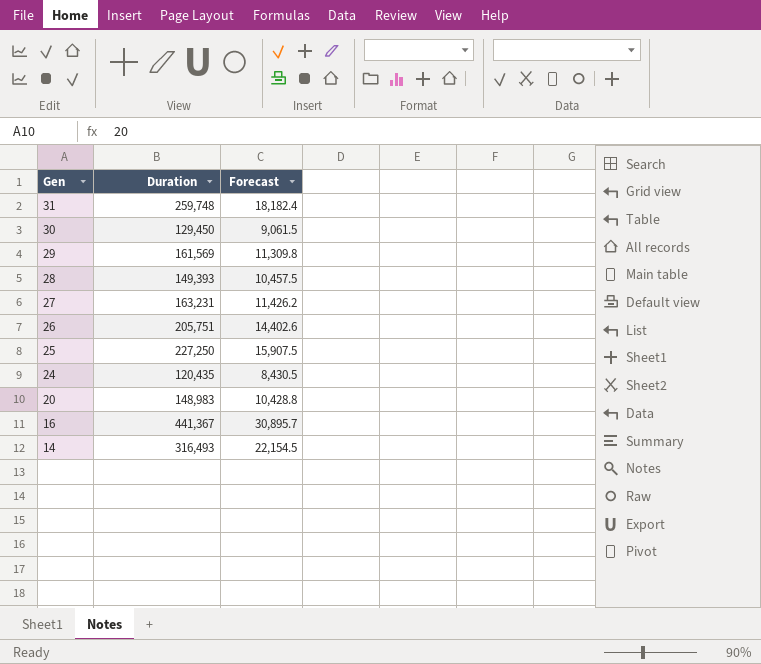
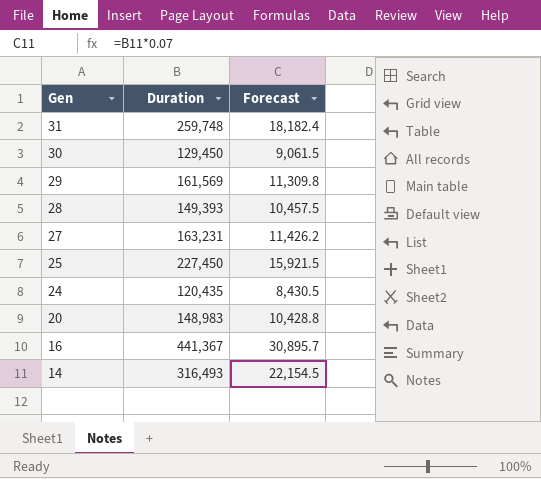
row 26: 205,751 | 14,402.6 -> none
25 | Duration: 227,250 -> 227,450
25 | Forecast: 15,907.5 -> 15,921.5

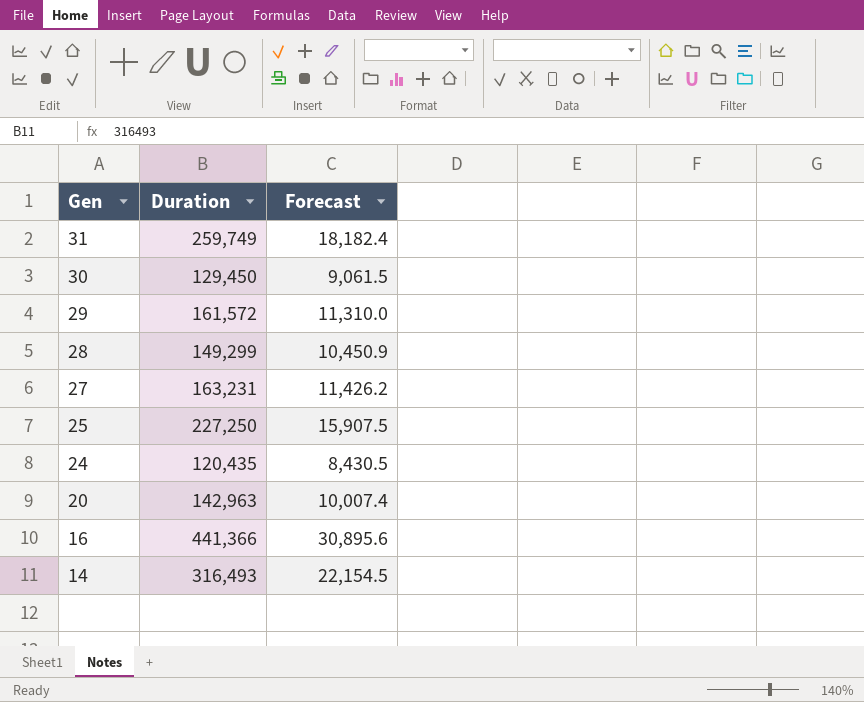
31 | Duration: 259,748 -> 259,749
29 | Duration: 161,569 -> 161,572
29 | Forecast: 11,309.8 -> 11,310.0
28 | Duration: 149,393 -> 149,299
28 | Forecast: 10,457.5 -> 10,450.9
25 | Duration: 227,450 -> 227,250
25 | Forecast: 15,921.5 -> 15,907.5
20 | Duration: 148,983 -> 142,963
20 | Forecast: 10,428.8 -> 10,007.4
16 | Duration: 441,367 -> 441,366
16 | Forecast: 30,895.7 -> 30,895.6

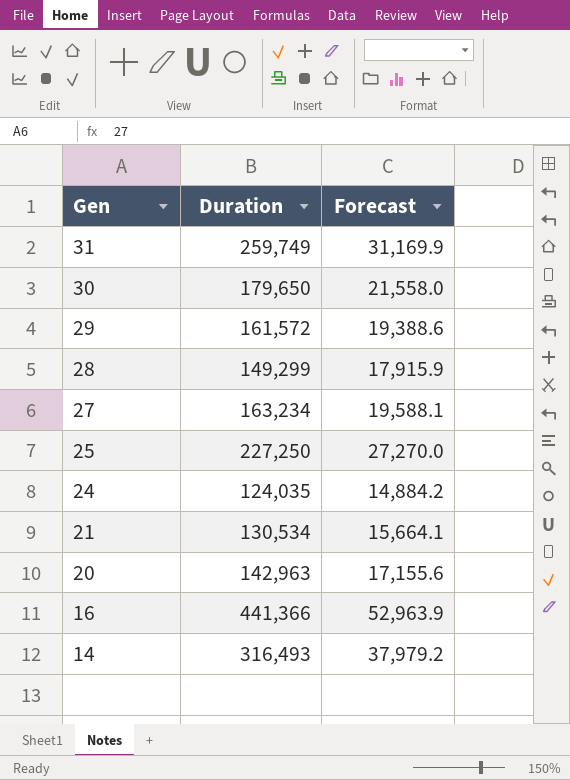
column Forecast | formula: [Duration] * 0.07 -> [Duration] * 0.12
30 | Duration: 129,450 -> 179,650
27 | Duration: 163,231 -> 163,234
24 | Duration: 120,435 -> 124,035
row 21: none -> 130,534 | 15,664.1

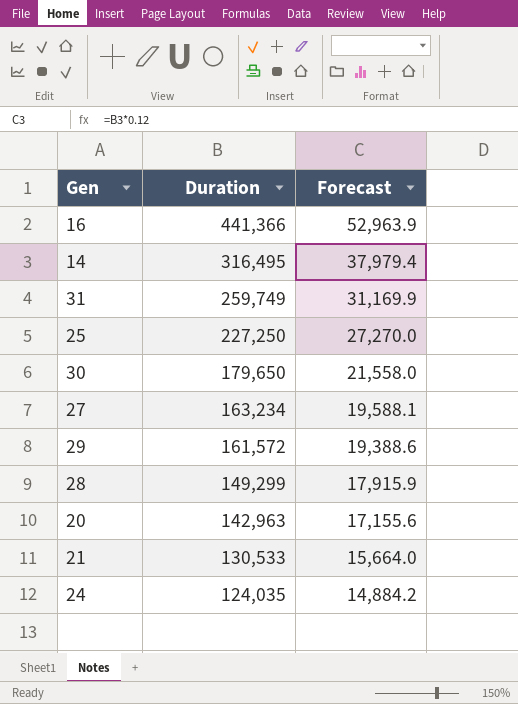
row order: Gen descending -> Duration descending
14 | Duration: 316,493 -> 316,495
14 | Forecast: 37,979.2 -> 37,979.4
21 | Duration: 130,534 -> 130,533
21 | Forecast: 15,664.1 -> 15,664.0

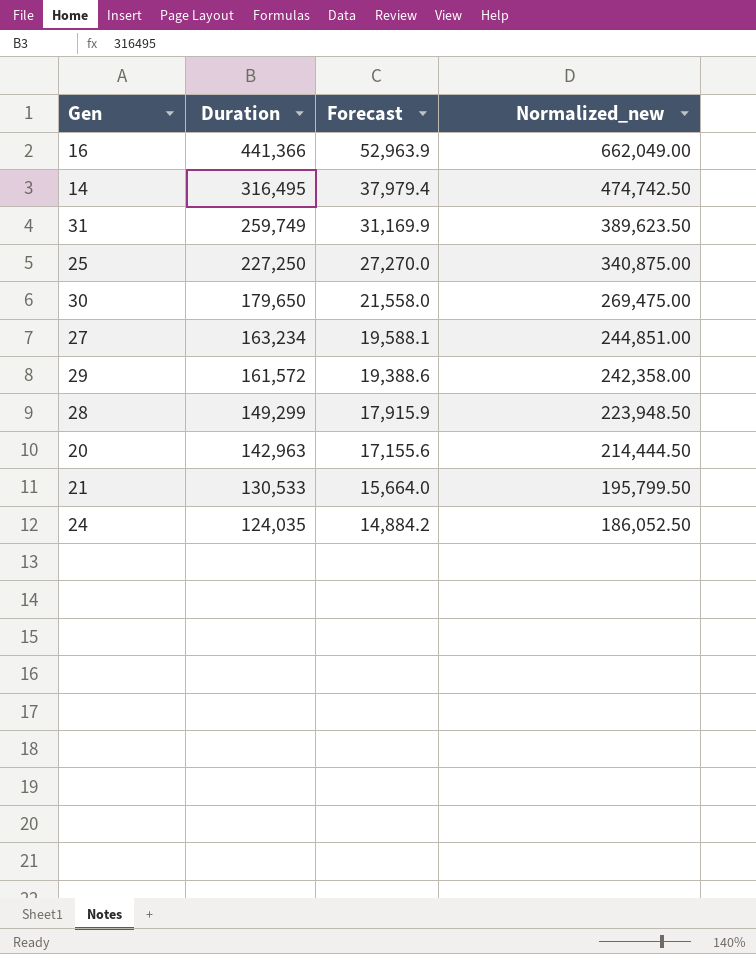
column Normalized_new | formula: none -> [Duration] * 1.5

